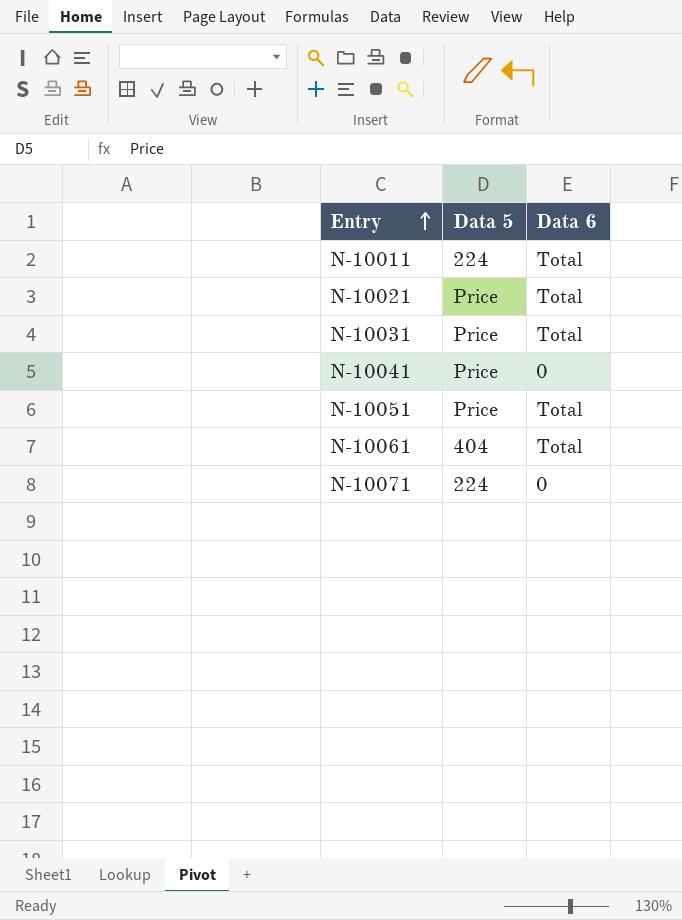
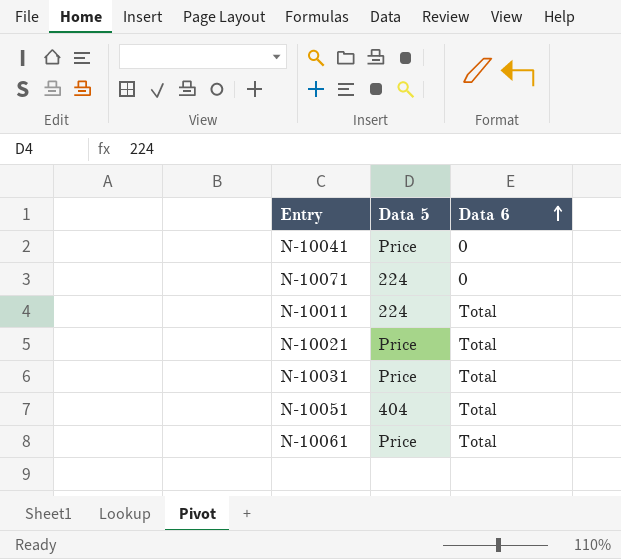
row order: Entry ascending -> Data 6 ascending
N-10051 | Data 5: Price -> 404
N-10061 | Data 5: 404 -> Price

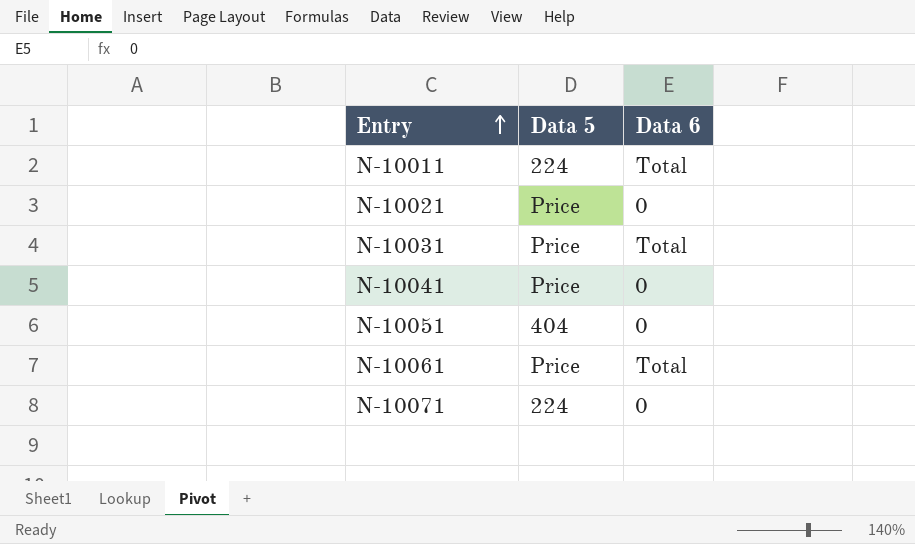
row order: Data 6 ascending -> Entry ascending
N-10021 | Data 6: Total -> 0
N-10051 | Data 6: Total -> 0

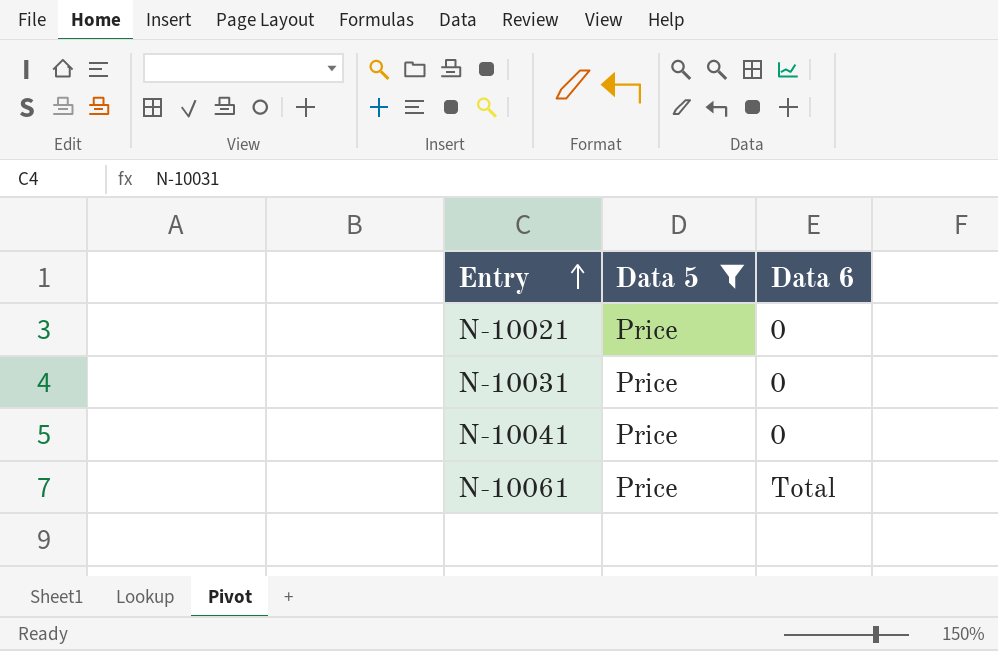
filter: none -> Data 5 = Price
N-10031 | Data 6: Total -> 0

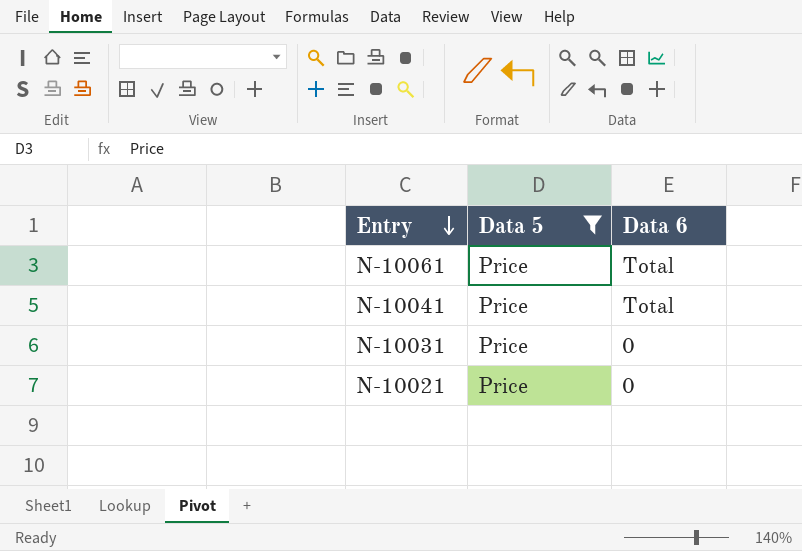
row order: Entry ascending -> Entry descending
N-10041 | Data 6: 0 -> Total

